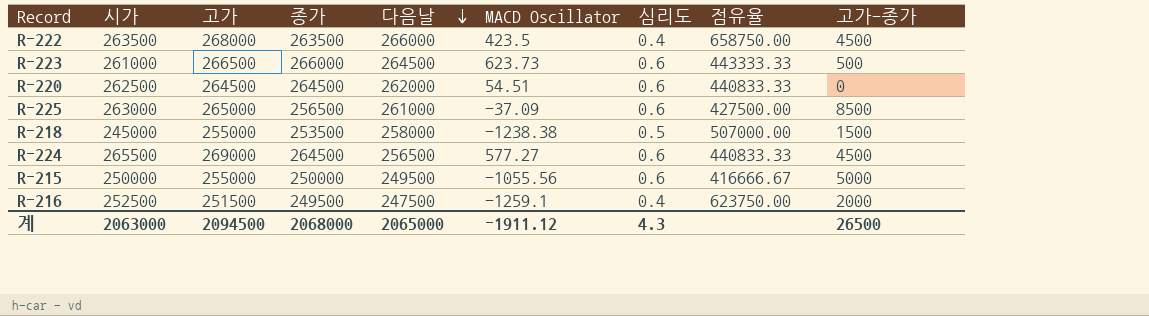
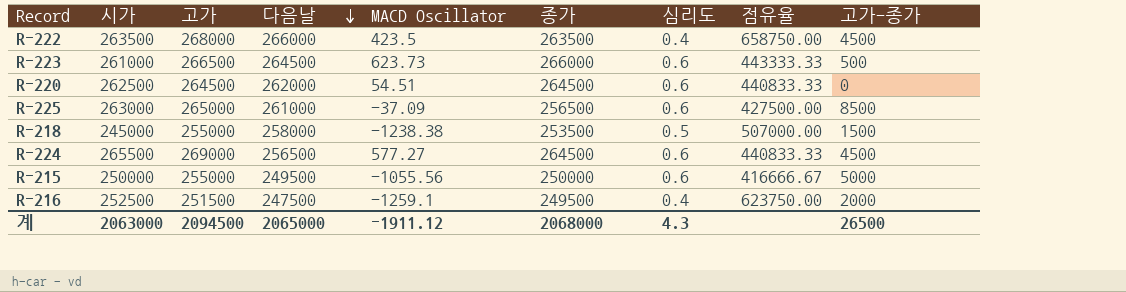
column 종가 | position: 4 -> 6

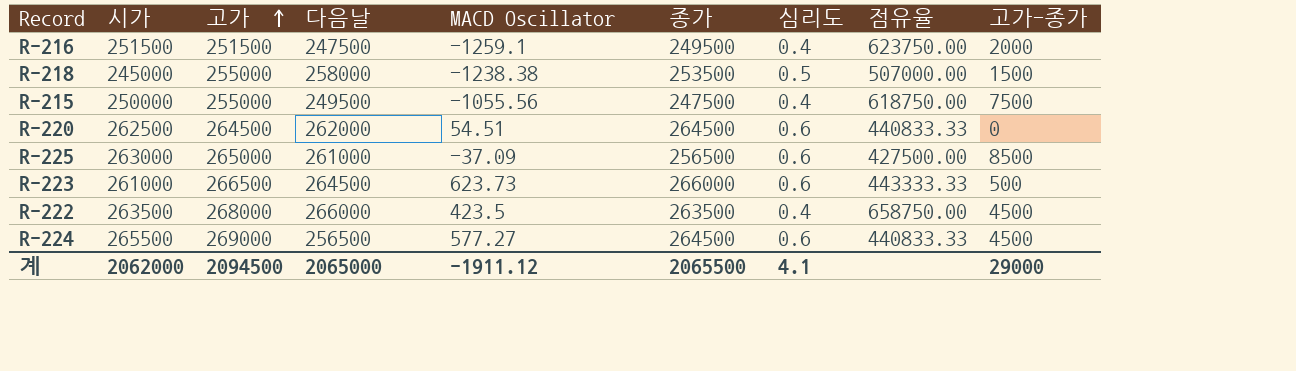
row order: 다음날 descending -> 고가 ascending
R-216 | 시가: 252500 -> 251500
R-215 | 종가: 250000 -> 247500
R-215 | 심리도: 0.6 -> 0.4
R-215 | 점유율: 416666.67 -> 618750.00
R-215 | 고가-종가: 5000 -> 7500
계 | 시가: 2063000 -> 2062000
계 | 종가: 2068000 -> 2065500
계 | 심리도: 4.3 -> 4.1
계 | 고가-종가: 26500 -> 29000

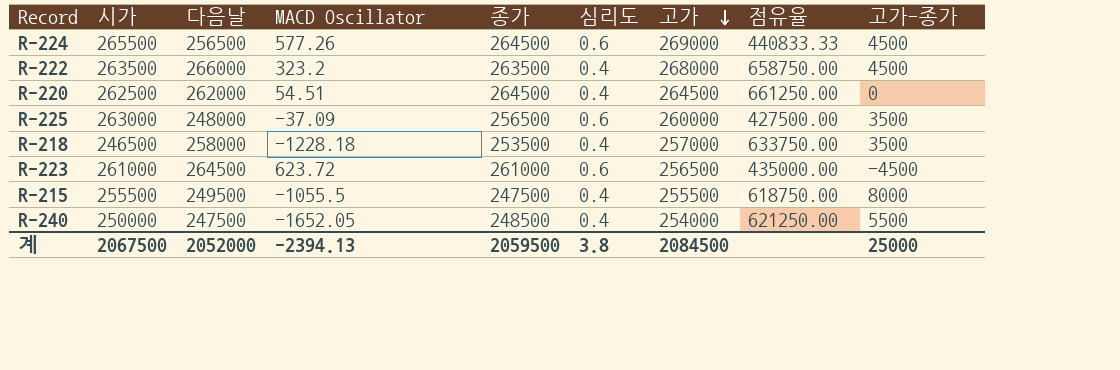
row order: 고가 ascending -> 고가 descending
column 고가 | position: 3 -> 7
row R-216: 251500 | 251500 | 247500 | -1259.1 | 249500 | 0.4 | 623750.00 | 2000 -> none
R-224 | MACD Oscillator: 577.27 -> 577.26
R-222 | MACD Oscillator: 423.5 -> 323.2
R-220 | 심리도: 0.6 -> 0.4
R-220 | 점유율: 440833.33 -> 661250.00
R-225 | 다음날: 261000 -> 248000
R-225 | 고가: 265000 -> 260000
R-225 | 고가-종가: 8500 -> 3500
R-218 | 시가: 245000 -> 246500
R-218 | MACD Oscillator: -1238.38 -> -1228.18
R-218 | 심리도: 0.5 -> 0.4
R-218 | 고가: 255000 -> 257000
R-218 | 점유율: 507000.00 -> 633750.00
R-218 | 고가-종가: 1500 -> 3500
R-223 | MACD Oscillator: 623.73 -> 623.72
R-223 | 종가: 266000 -> 261000
R-223 | 고가: 266500 -> 256500
R-223 | 점유율: 443333.33 -> 435000.00
R-223 | 고가-종가: 500 -> -4500
R-215 | 시가: 250000 -> 255500
R-215 | MACD Oscillator: -1055.56 -> -1055.5
R-215 | 고가: 255000 -> 255500
R-215 | 고가-종가: 7500 -> 8000
row R-240: none -> 250000 | 247500 | -1652.05 | 248500 | 0.4 | 254000 | 621250.00 | 5500
계 | 시가: 2062000 -> 2067500
계 | 다음날: 2065000 -> 2052000
계 | MACD Oscillator: -1911.12 -> -2394.13
계 | 종가: 2065500 -> 2059500
계 | 심리도: 4.1 -> 3.8
계 | 고가: 2094500 -> 2084500
계 | 고가-종가: 29000 -> 25000

